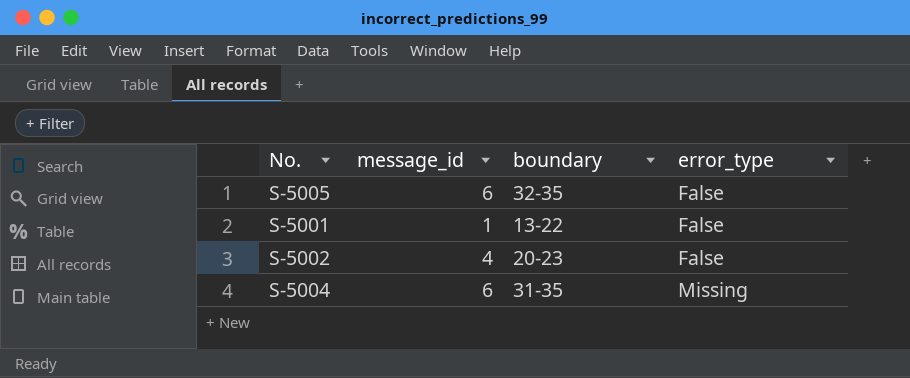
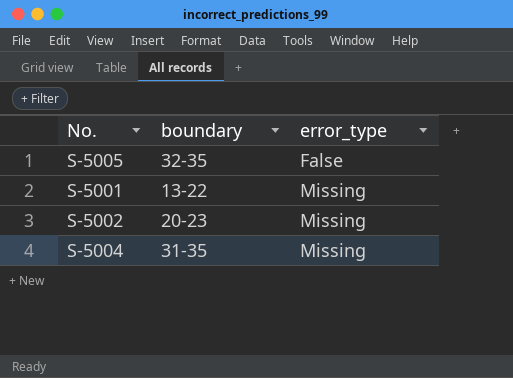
column message_id | position: 2 -> none
S-5001 | error_type: False -> Missing
S-5002 | error_type: False -> Missing

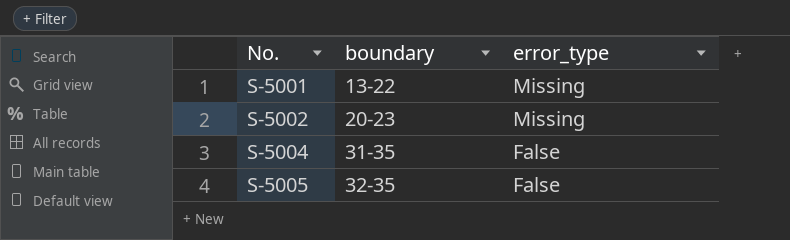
row order: error_type ascending -> No. ascending
S-5004 | error_type: Missing -> False

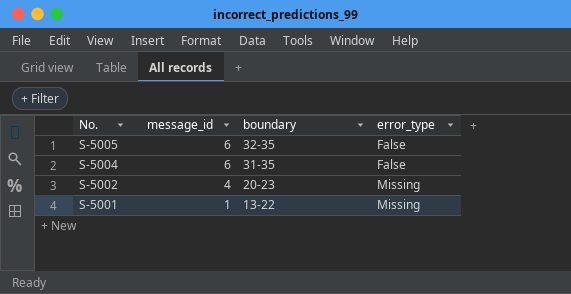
row order: No. ascending -> No. descending
column message_id | position: none -> 2

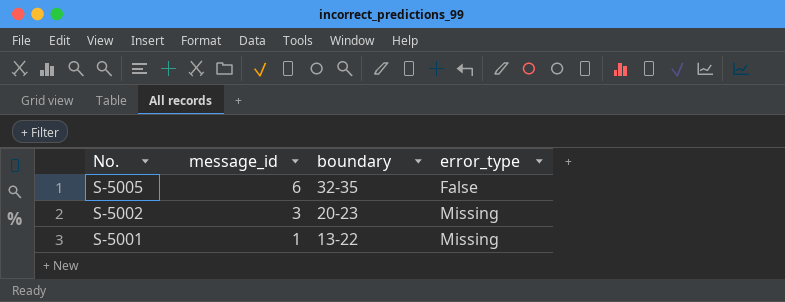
row S-5004: 6 | 31-35 | False -> none
S-5002 | message_id: 4 -> 3

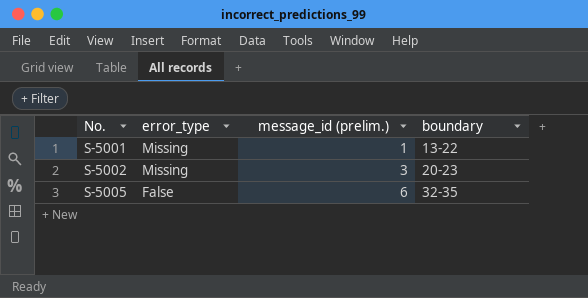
row order: No. descending -> No. ascending
column error_type | position: 4 -> 2
column name: message_id -> message_id (prelim.)

